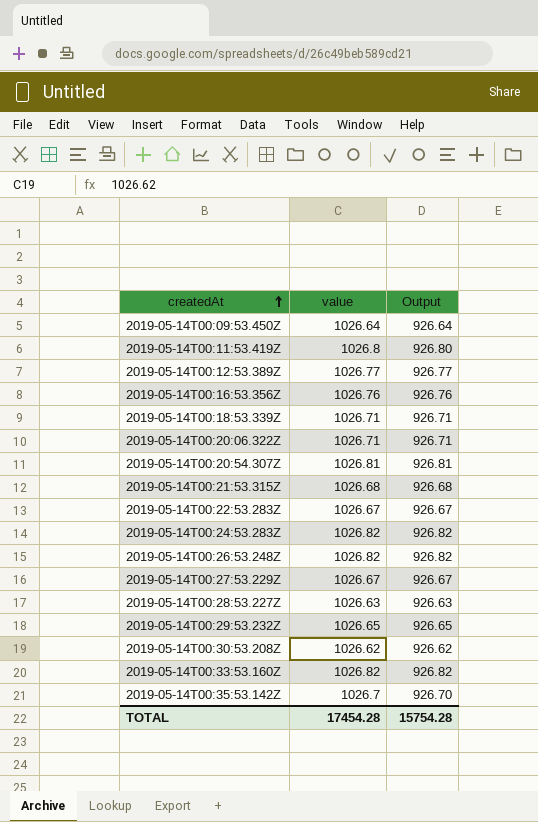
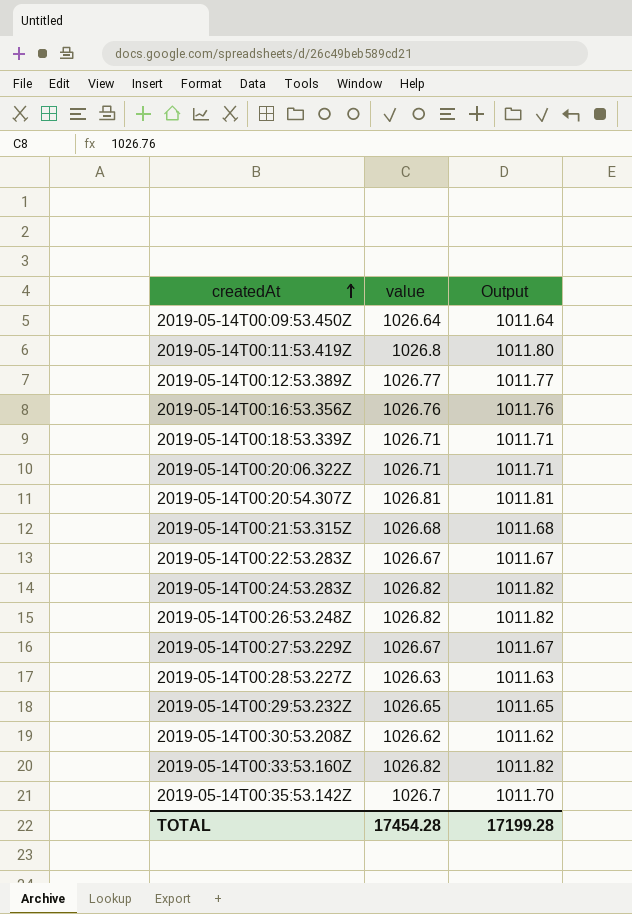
column Output | formula: [value] - 100 -> [value] - 15
TOTAL | Output: 15754.28 -> 17199.28

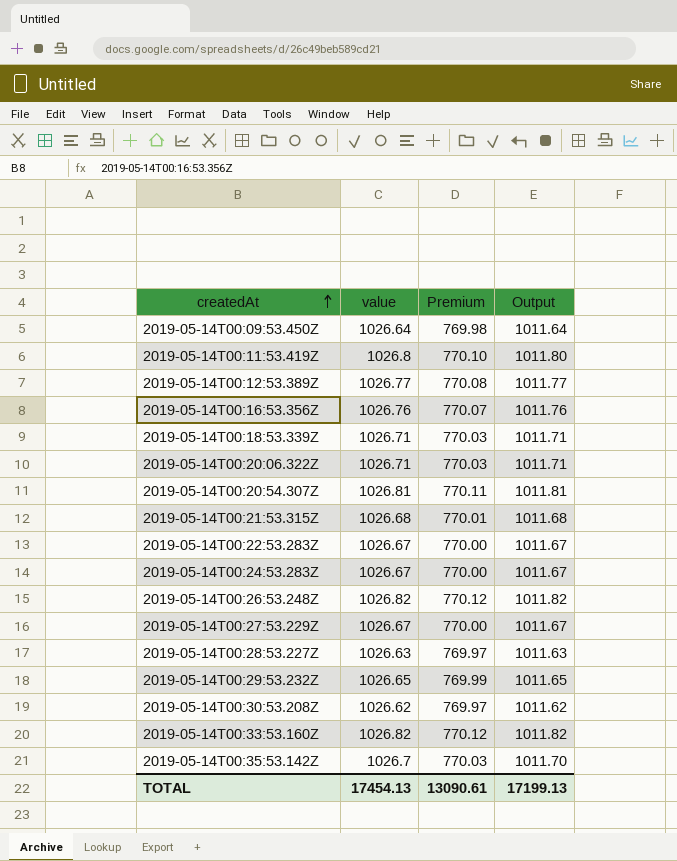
column Premium | formula: none -> [value] * 0.75
2019-05-14T00:24:53.283Z | value: 1026.82 -> 1026.67
2019-05-14T00:24:53.283Z | Output: 1011.82 -> 1011.67
TOTAL | value: 17454.28 -> 17454.13
TOTAL | Output: 17199.28 -> 17199.13

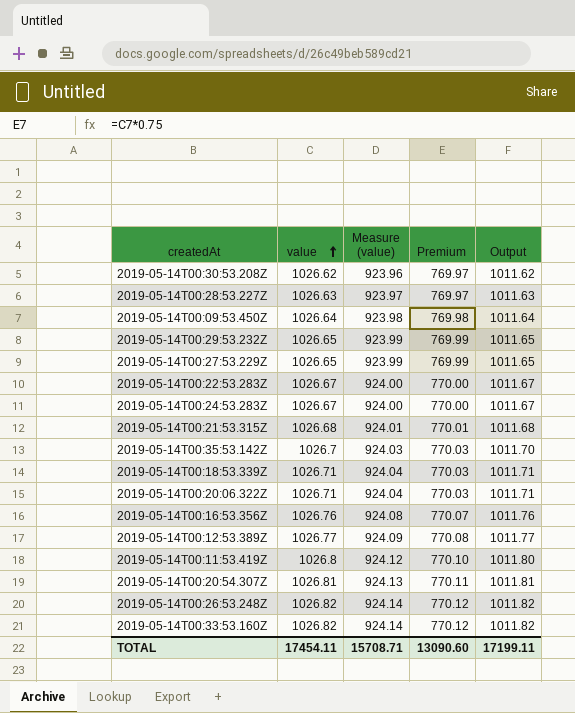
row order: createdAt ascending -> value ascending
column Measure (value) | formula: none -> [value] * 0.9
2019-05-14T00:27:53.229Z | value: 1026.67 -> 1026.65
2019-05-14T00:27:53.229Z | Premium: 770.00 -> 769.99
2019-05-14T00:27:53.229Z | Output: 1011.67 -> 1011.65
TOTAL | value: 17454.13 -> 17454.11
TOTAL | Premium: 13090.61 -> 13090.60
TOTAL | Output: 17199.13 -> 17199.11

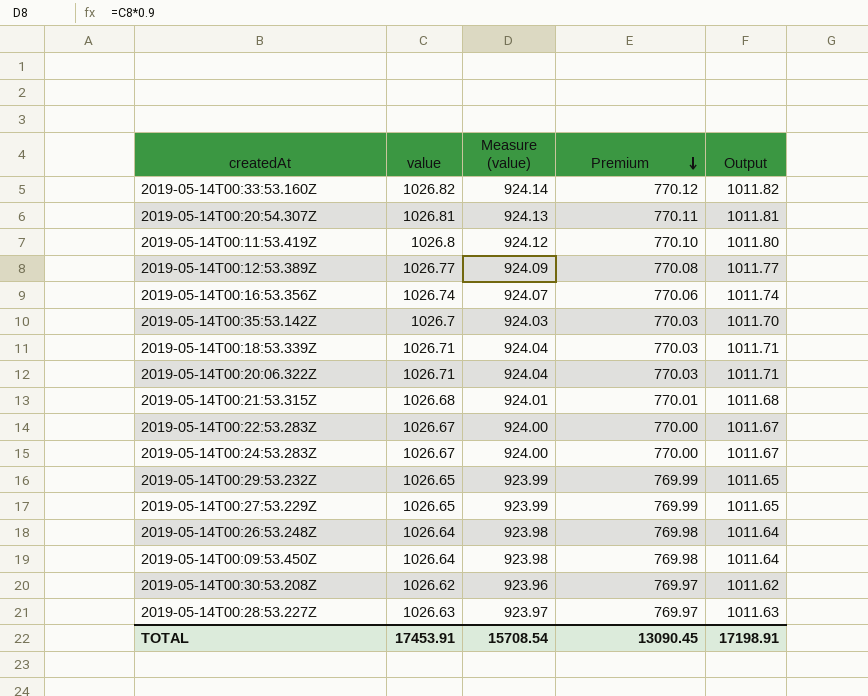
row order: value ascending -> Premium descending
2019-05-14T00:16:53.356Z | value: 1026.76 -> 1026.74
2019-05-14T00:16:53.356Z | Measure (value): 924.08 -> 924.07
2019-05-14T00:16:53.356Z | Premium: 770.07 -> 770.06
2019-05-14T00:16:53.356Z | Output: 1011.76 -> 1011.74
2019-05-14T00:26:53.248Z | value: 1026.82 -> 1026.64
2019-05-14T00:26:53.248Z | Measure (value): 924.14 -> 923.98
2019-05-14T00:26:53.248Z | Premium: 770.12 -> 769.98
2019-05-14T00:26:53.248Z | Output: 1011.82 -> 1011.64
TOTAL | value: 17454.11 -> 17453.91
TOTAL | Measure (value): 15708.71 -> 15708.54
TOTAL | Premium: 13090.60 -> 13090.45
TOTAL | Output: 17199.11 -> 17198.91

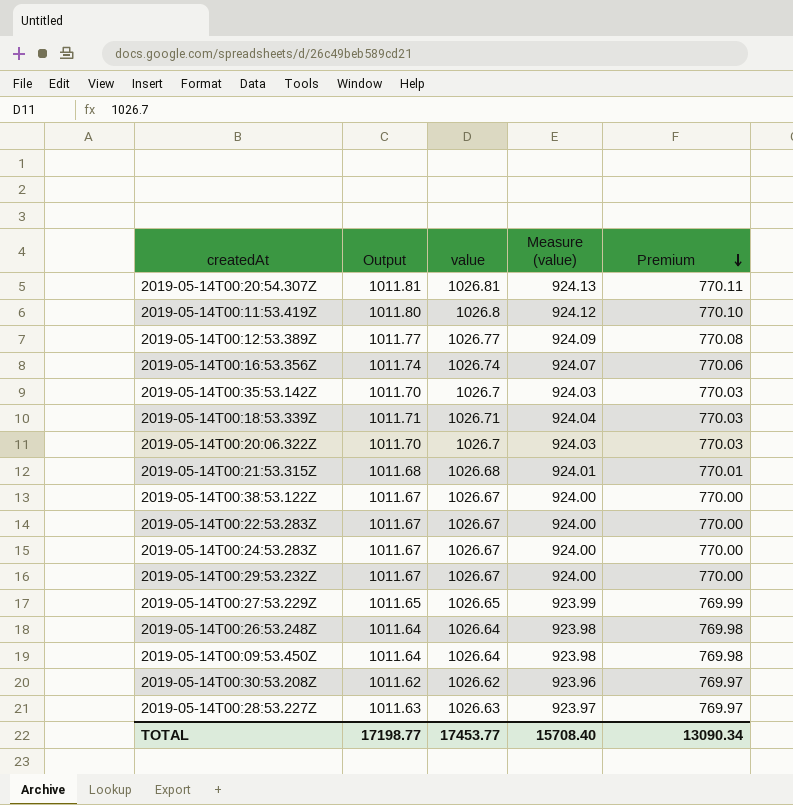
column Output | position: 5 -> 2
row 2019-05-14T00:33:53.160Z: 1026.82 | 924.14 | 770.12 | 1011.82 -> none
2019-05-14T00:20:06.322Z | Output: 1011.71 -> 1011.70
2019-05-14T00:20:06.322Z | value: 1026.71 -> 1026.7
2019-05-14T00:20:06.322Z | Measure (value): 924.04 -> 924.03
row 2019-05-14T00:38:53.122Z: none -> 1011.67 | 1026.67 | 924.00 | 770.00
2019-05-14T00:29:53.232Z | Output: 1011.65 -> 1011.67
2019-05-14T00:29:53.232Z | value: 1026.65 -> 1026.67
2019-05-14T00:29:53.232Z | Measure (value): 923.99 -> 924.00
2019-05-14T00:29:53.232Z | Premium: 769.99 -> 770.00
TOTAL | Output: 17198.91 -> 17198.77
TOTAL | value: 17453.91 -> 17453.77
TOTAL | Measure (value): 15708.54 -> 15708.40
TOTAL | Premium: 13090.45 -> 13090.34

